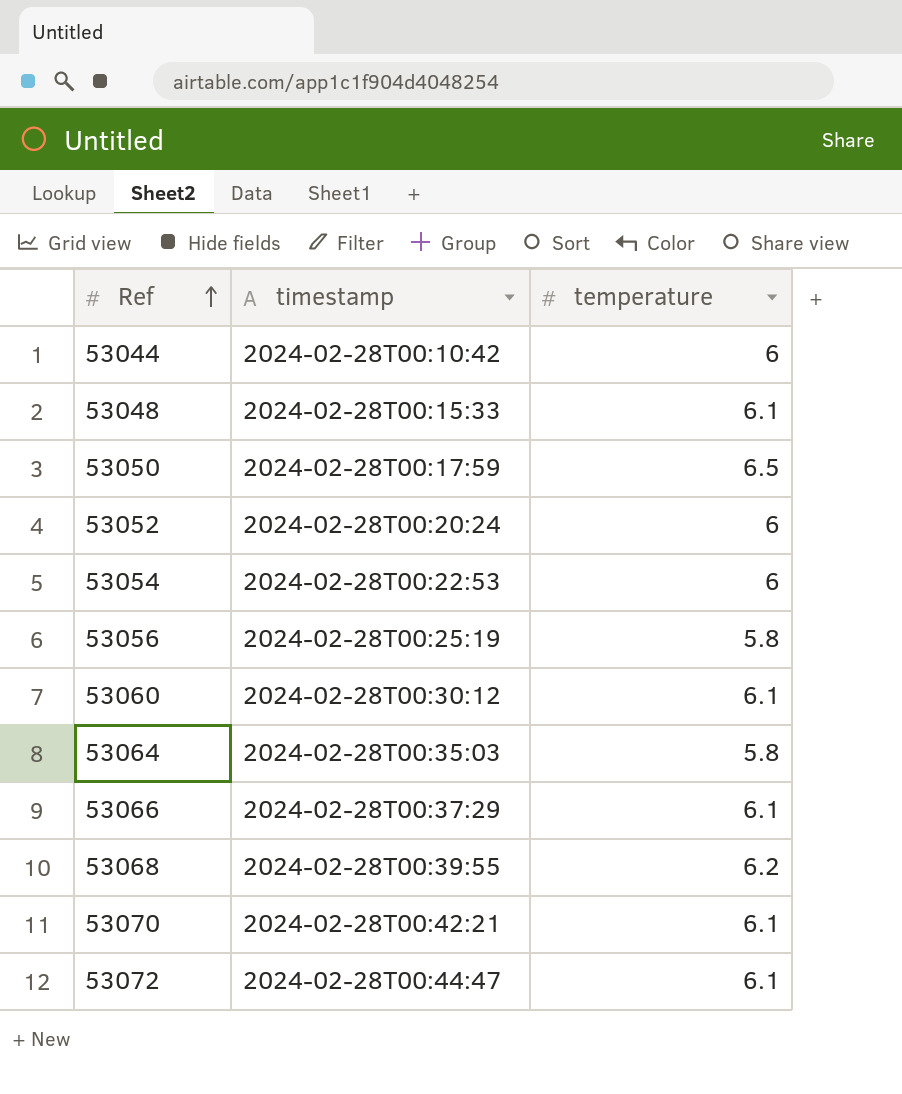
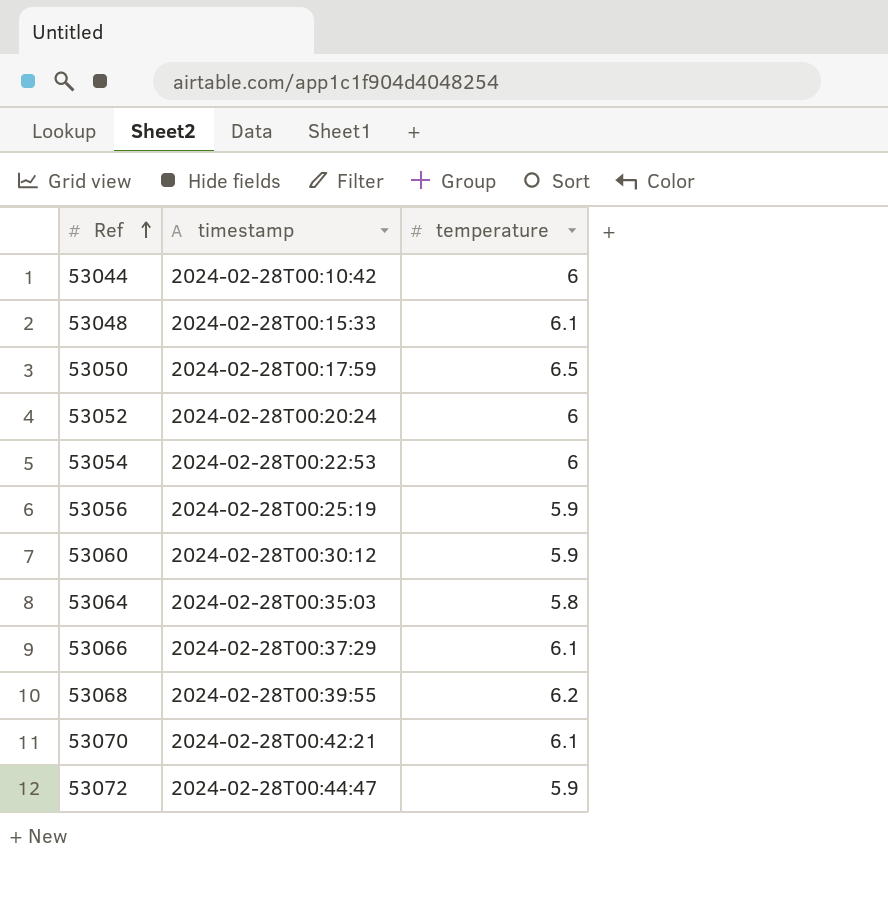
53056 | temperature: 5.8 -> 5.9
53060 | temperature: 6.1 -> 5.9
53072 | temperature: 6.1 -> 5.9

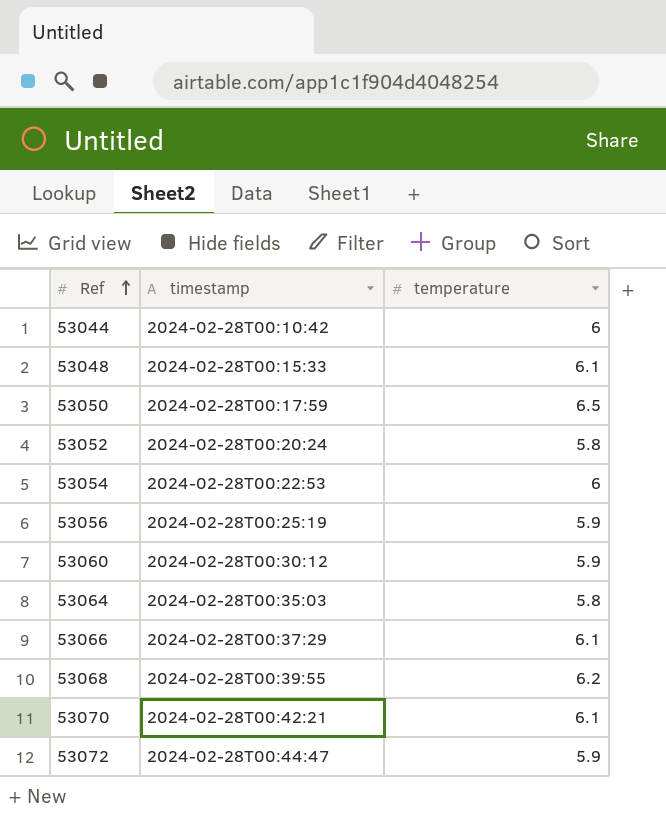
53052 | temperature: 6 -> 5.8

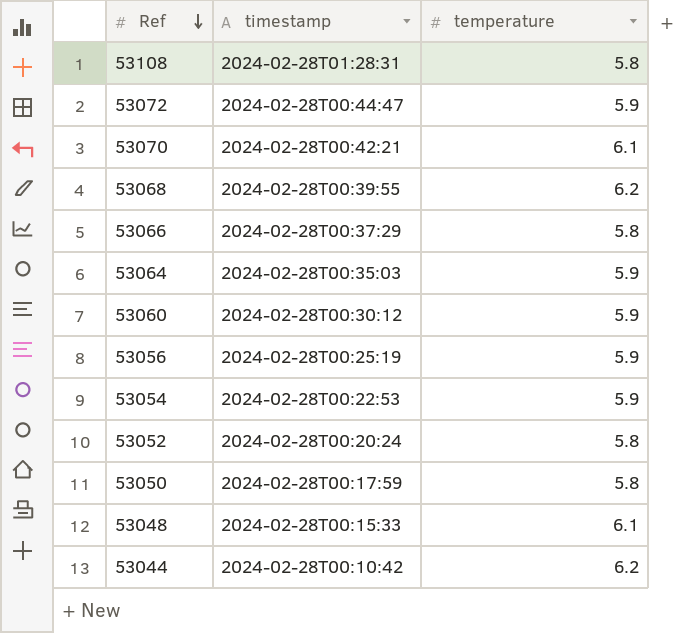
row order: Ref ascending -> Ref descending
row 53108: none -> 2024-02-28T01:28:31 | 5.8
53066 | temperature: 6.1 -> 5.8
53064 | temperature: 5.8 -> 5.9
53054 | temperature: 6 -> 5.9
53050 | temperature: 6.5 -> 5.8
53044 | temperature: 6 -> 6.2

